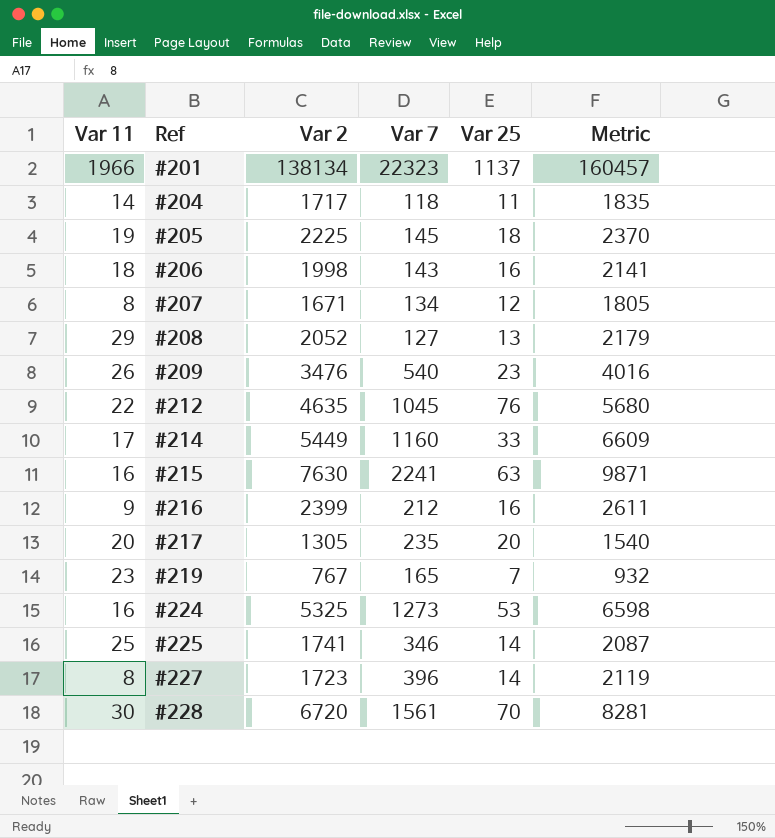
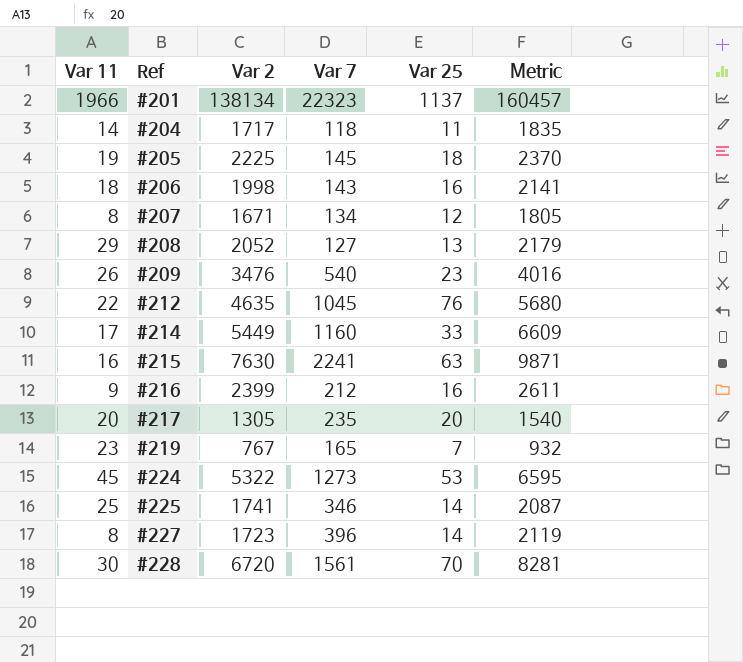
#224 | Var 11: 16 -> 45
#224 | Var 2: 5325 -> 5322
#224 | Metric: 6598 -> 6595

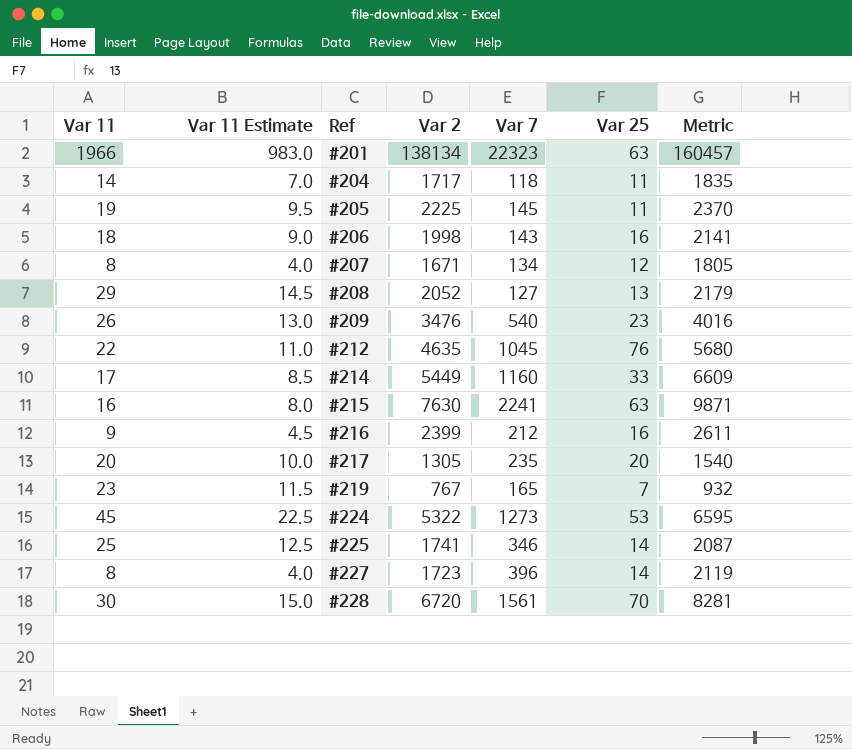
column Var 11 Estimate | formula: none -> [Var 11] * 0.5
#201 | Var 25: 1137 -> 63
#205 | Var 25: 18 -> 11

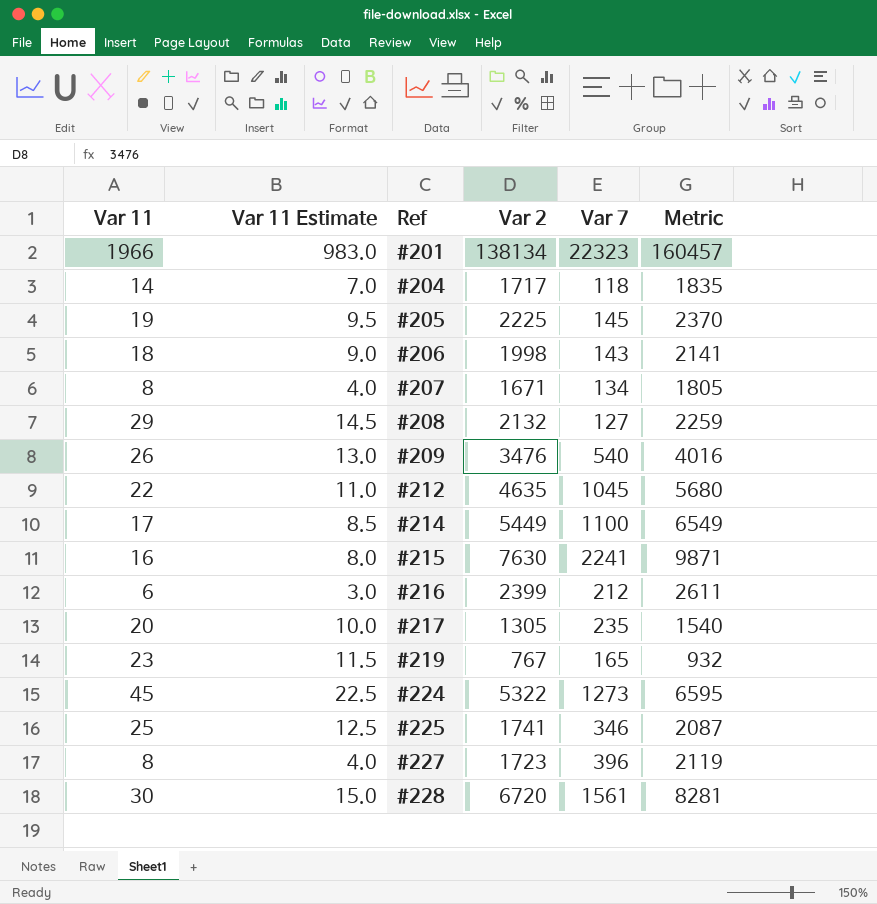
column Var 25 | position: 6 -> none
#208 | Var 2: 2052 -> 2132
#208 | Metric: 2179 -> 2259
#214 | Var 7: 1160 -> 1100
#214 | Metric: 6609 -> 6549
#216 | Var 11: 9 -> 6
#216 | Var 11 Estimate: 4.5 -> 3.0

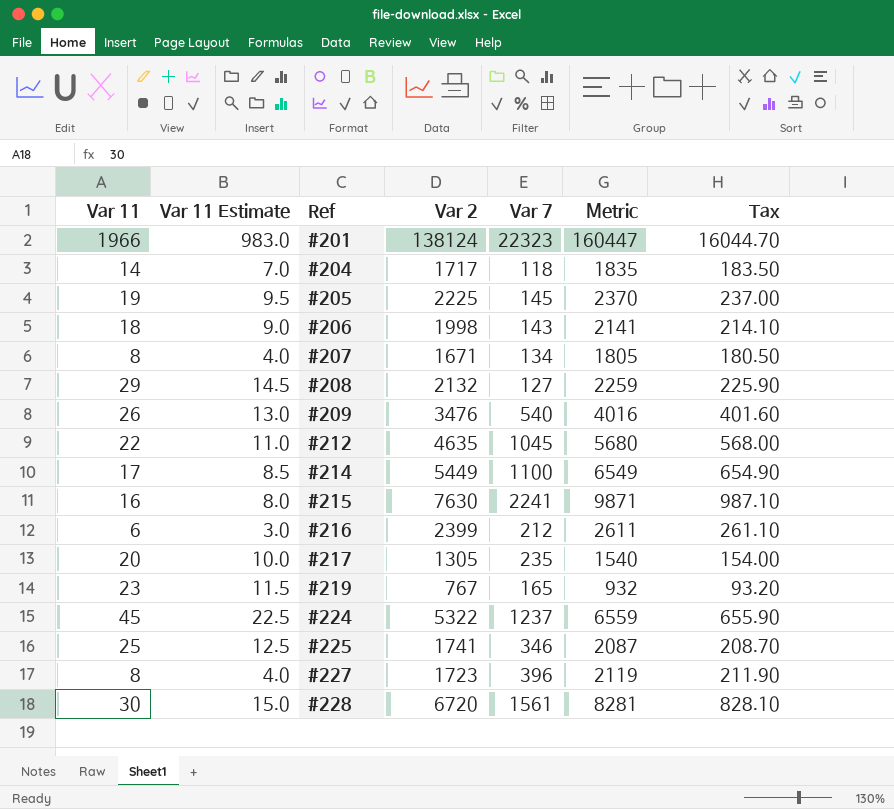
column Tax | formula: none -> [Metric] * 0.1
#201 | Var 2: 138134 -> 138124
#201 | Metric: 160457 -> 160447
#224 | Var 7: 1273 -> 1237
#224 | Metric: 6595 -> 6559

